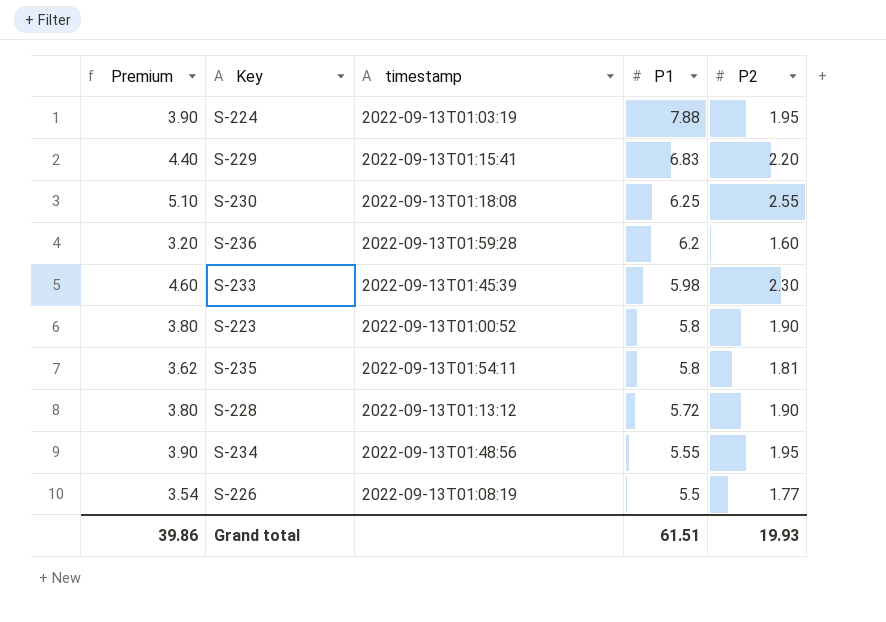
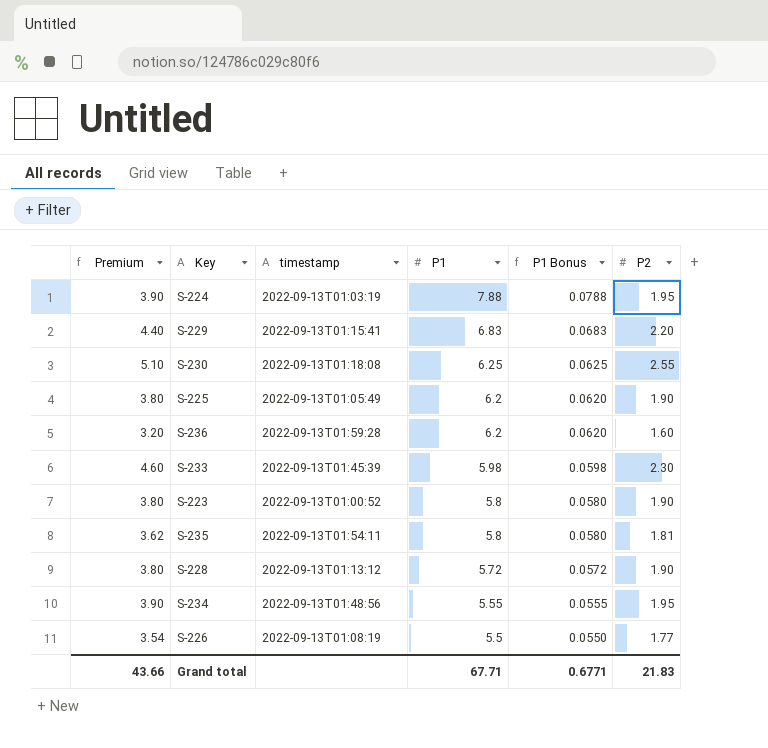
column P1 Bonus | formula: none -> [P1] * 0.01
row S-225: none -> 3.80 | 2022-09-13T01:05:49 | 6.2 | 0.0620 | 1.90
Grand total | Premium: 39.86 -> 43.66
Grand total | P1: 61.51 -> 67.71
Grand total | P2: 19.93 -> 21.83

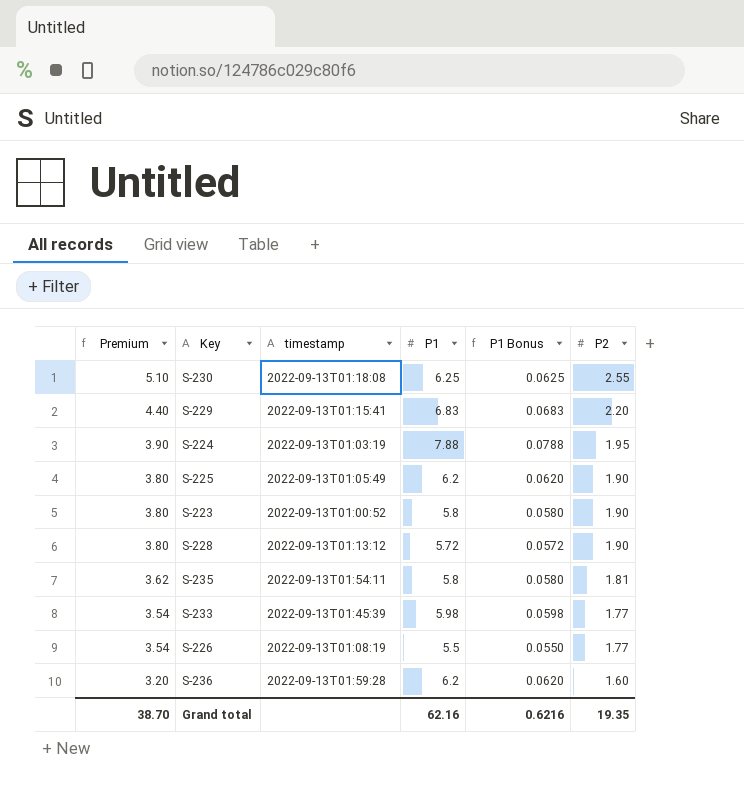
row order: P1 descending -> Premium descending
row S-234: 3.90 | 2022-09-13T01:48:56 | 5.55 | 0.0555 | 1.95 -> none
S-233 | Premium: 4.60 -> 3.54
S-233 | P2: 2.30 -> 1.77
Grand total | Premium: 43.66 -> 38.70
Grand total | P1: 67.71 -> 62.16
Grand total | P1 Bonus: 0.6771 -> 0.6216
Grand total | P2: 21.83 -> 19.35

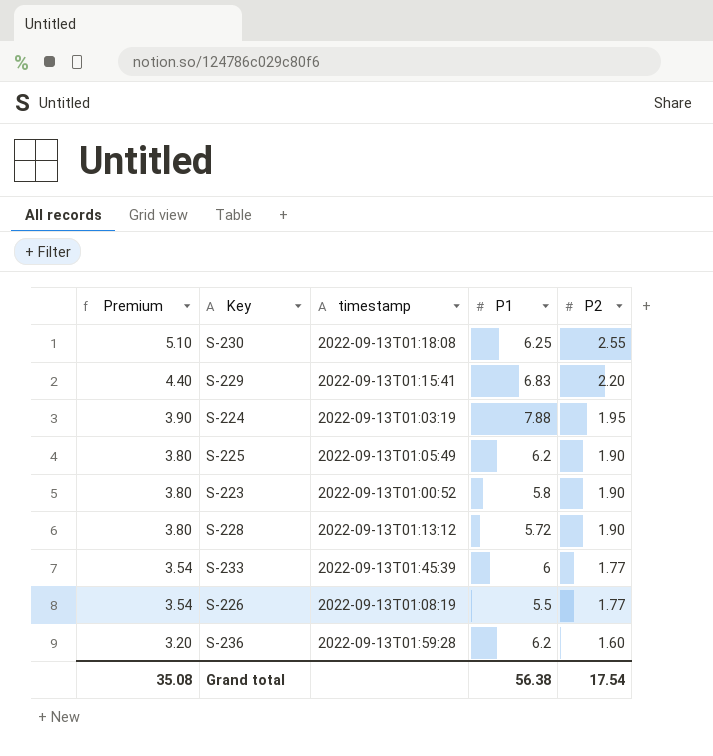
column P1 Bonus | formula: [P1] * 0.01 -> none
row S-235: 3.62 | 2022-09-13T01:54:11 | 5.8 | 0.0580 | 1.81 -> none
S-233 | P1: 5.98 -> 6
Grand total | Premium: 38.70 -> 35.08
Grand total | P1: 62.16 -> 56.38
Grand total | P2: 19.35 -> 17.54

